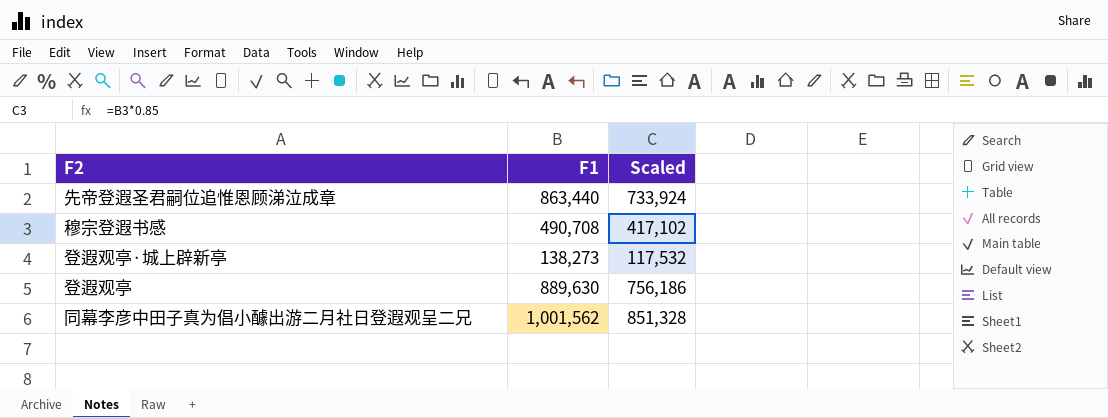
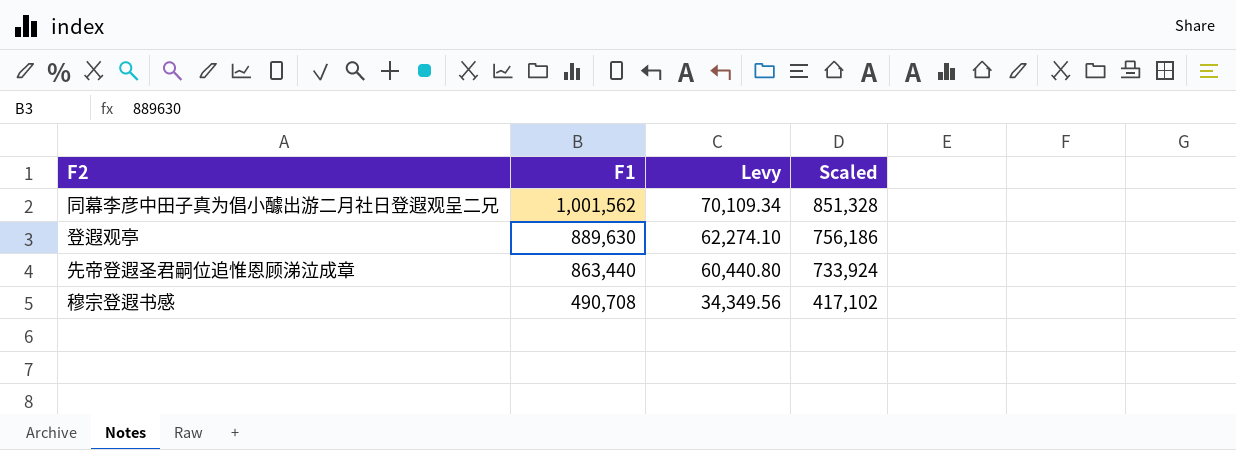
row order: none -> F1 descending
column Levy | formula: none -> [F1] * 0.07
row 登遐观亭·城上辟新亭: 138,273 | 117,532 -> none

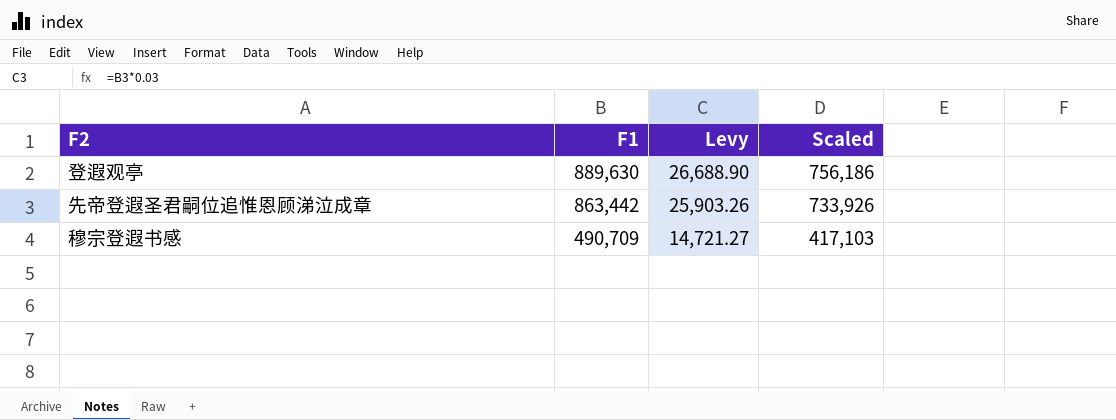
column Levy | formula: [F1] * 0.07 -> [F1] * 0.03
row 同幕李彦中田子真为倡小醵出游二月社日登遐观呈二兄: 1,001,562 | 70,109.34 | 851,328 -> none
先帝登遐圣君嗣位追惟恩顾涕泣成章 | F1: 863,440 -> 863,442
先帝登遐圣君嗣位追惟恩顾涕泣成章 | Scaled: 733,924 -> 733,926
穆宗登遐书感 | F1: 490,708 -> 490,709
穆宗登遐书感 | Scaled: 417,102 -> 417,103

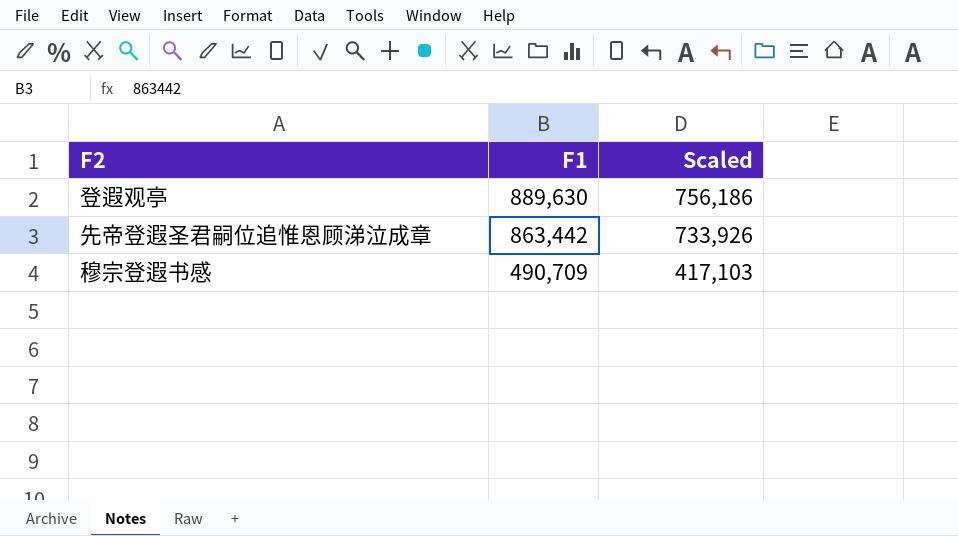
column Levy | formula: [F1] * 0.03 -> none

